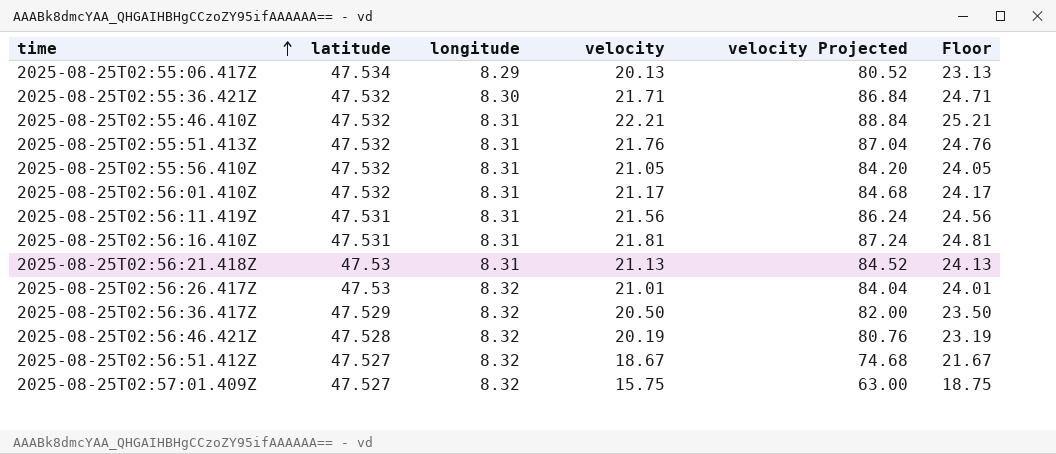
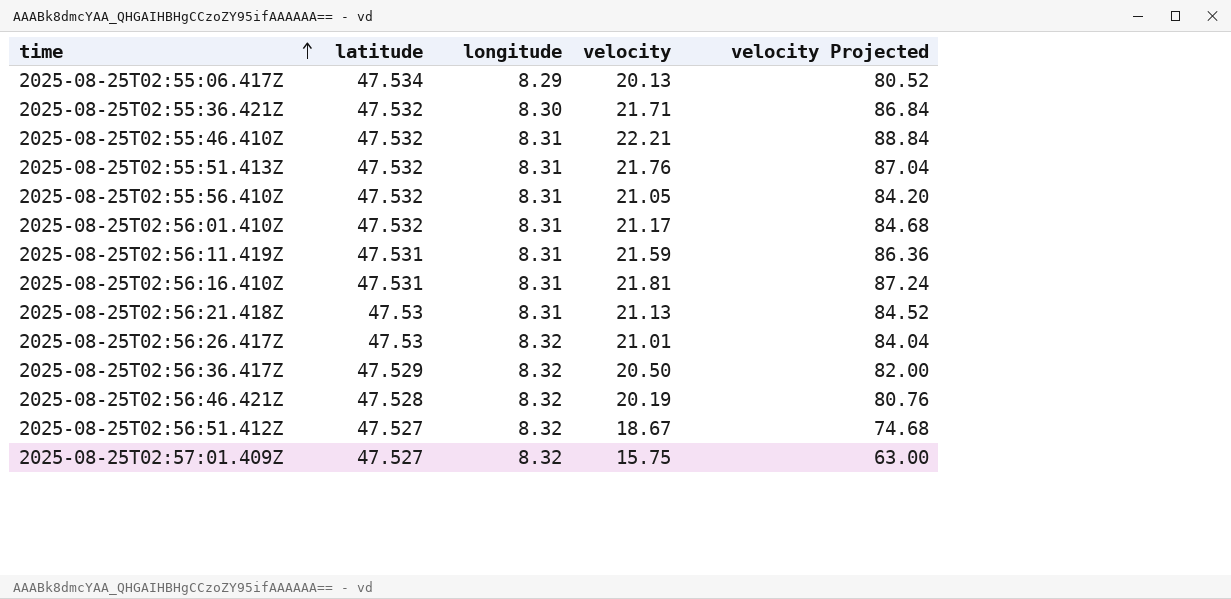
column Floor | formula: [velocity] + 3 -> none
2025-08-25T02:56:11.419Z | velocity: 21.56 -> 21.59
2025-08-25T02:56:11.419Z | velocity Projected: 86.24 -> 86.36

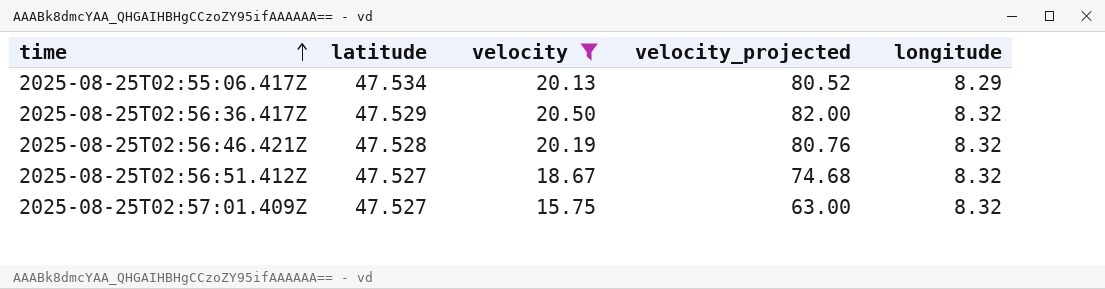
filter: none -> velocity <= 20.50
column name: velocity Projected -> velocity_projected
column longitude | position: 3 -> 5

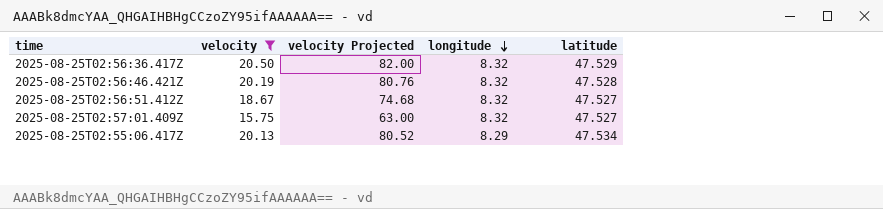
row order: time ascending -> longitude descending
column name: velocity_projected -> velocity Projected
column latitude | position: 2 -> 5

